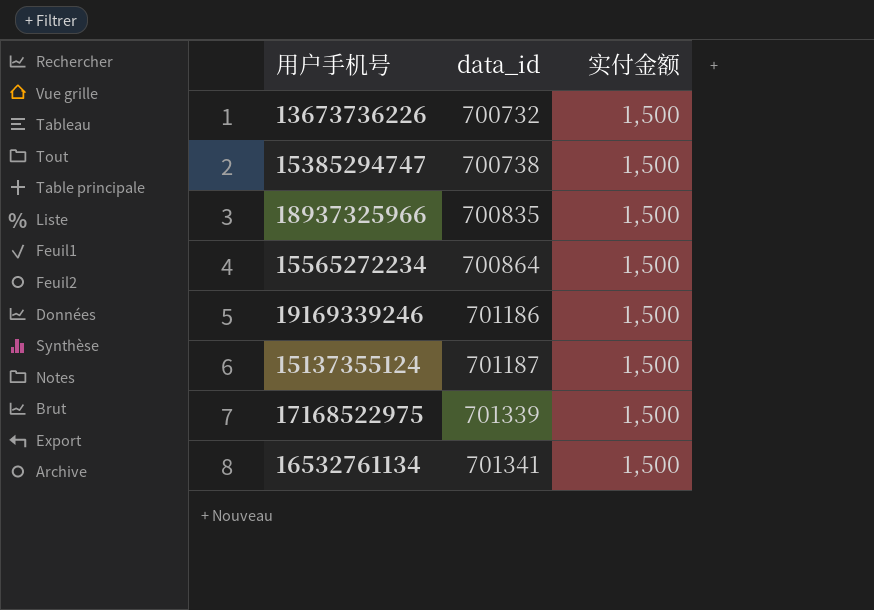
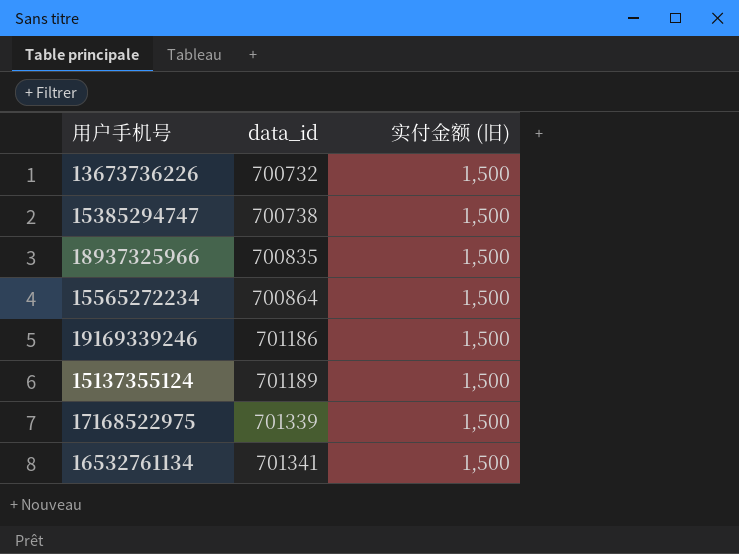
column name: 实付金额 -> 实付金额 (旧)
15137355124 | data_id: 701187 -> 701189

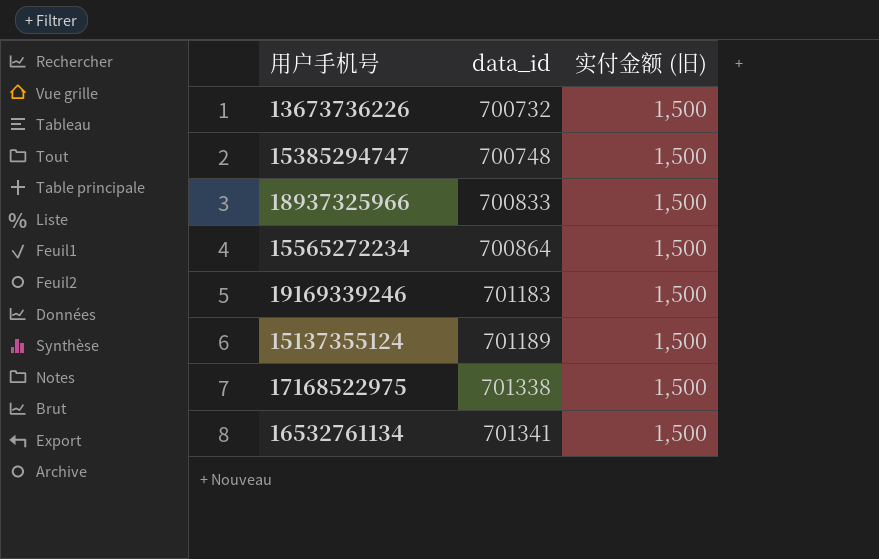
15385294747 | data_id: 700738 -> 700748
18937325966 | data_id: 700835 -> 700833
19169339246 | data_id: 701186 -> 701183
17168522975 | data_id: 701339 -> 701338

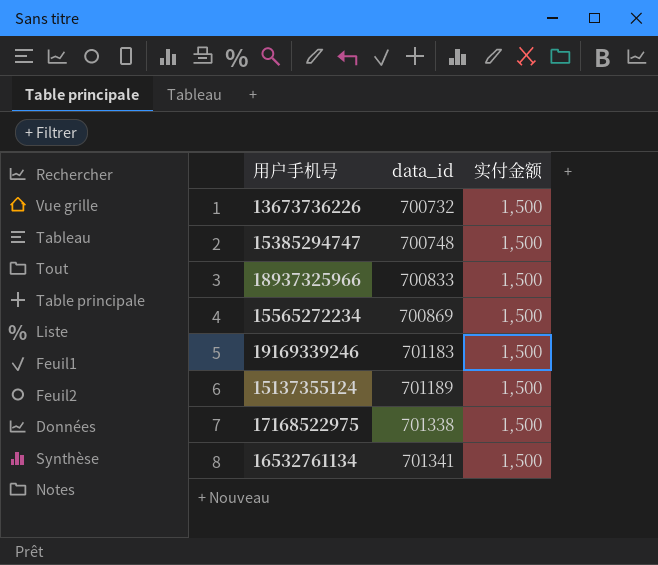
column name: 实付金额 (旧) -> 实付金额
15565272234 | data_id: 700864 -> 700869

